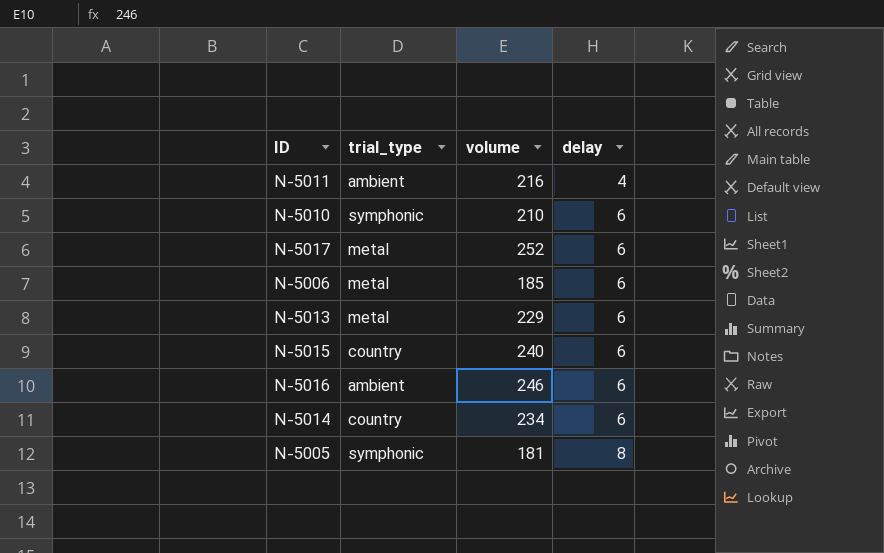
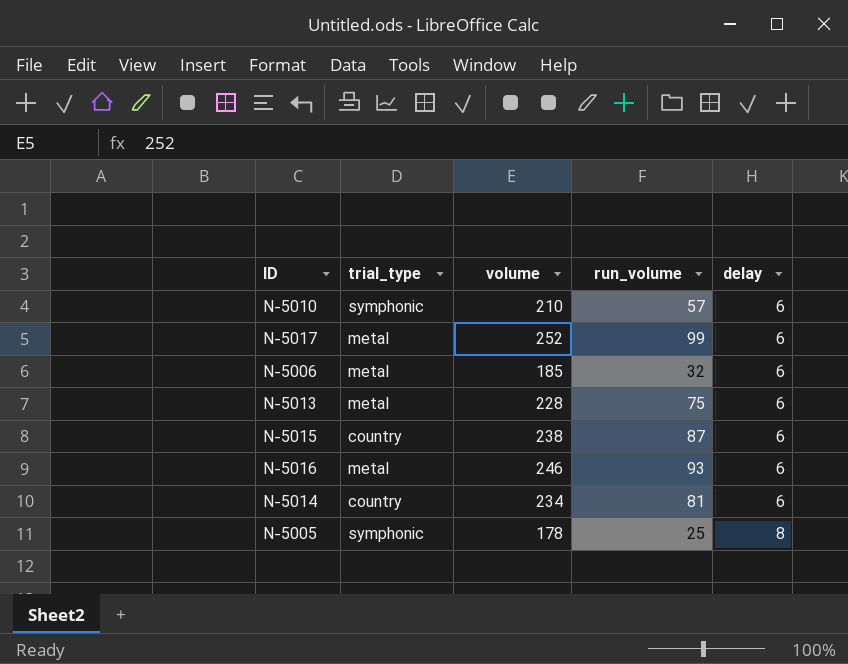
column run_volume | position: none -> 4
row N-5011: ambient | 216 | 4 -> none
N-5013 | volume: 229 -> 228
N-5015 | volume: 240 -> 238
N-5016 | trial_type: ambient -> metal
N-5005 | volume: 181 -> 178

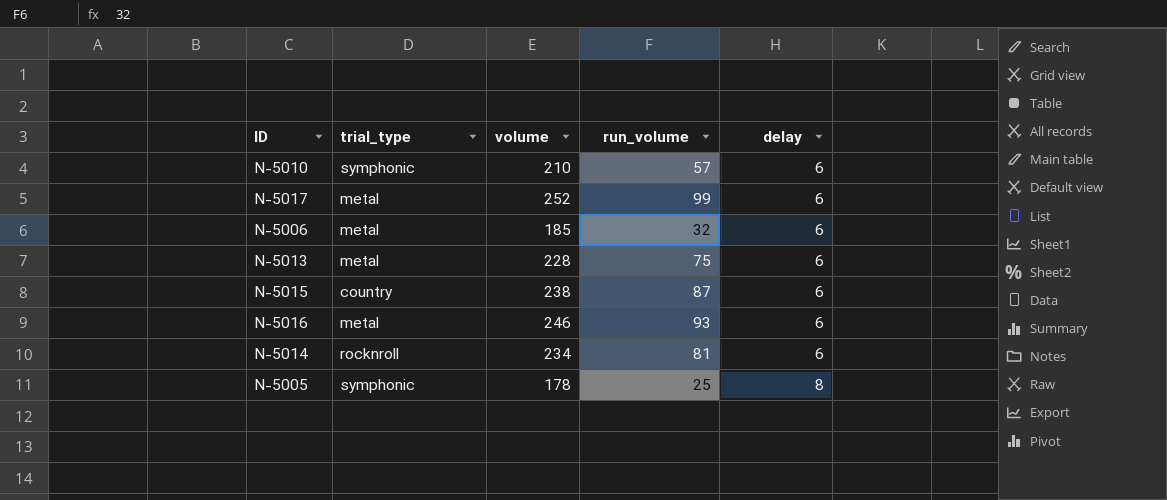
N-5014 | trial_type: country -> rocknroll

